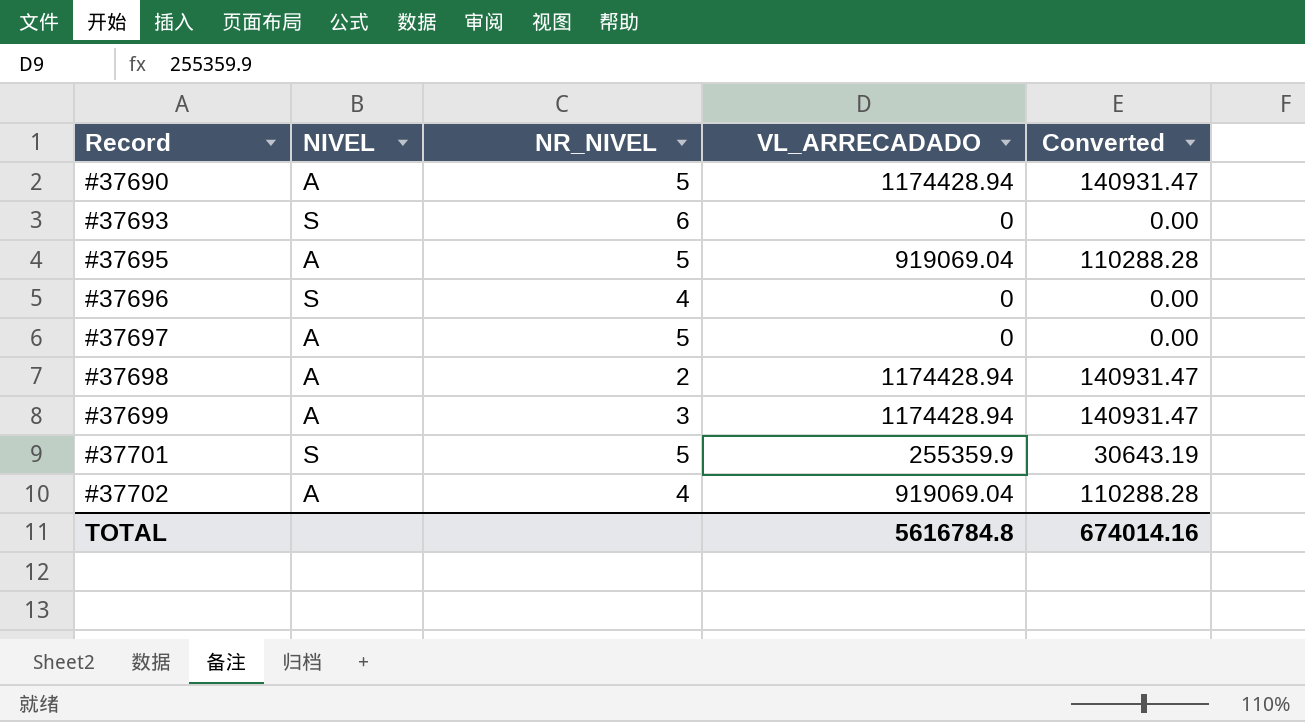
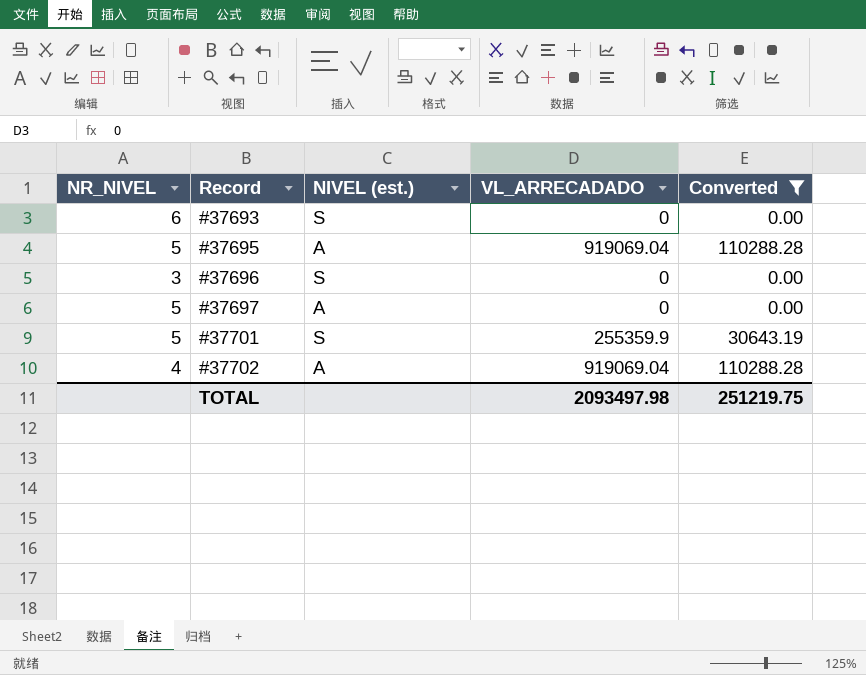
filter: none -> Converted != 140931.47
column NR_NIVEL | position: 3 -> 1
column name: NIVEL -> NIVEL (est.)
#37696 | NR_NIVEL: 4 -> 3
TOTAL | VL_ARRECADADO: 5616784.8 -> 2093497.98
TOTAL | Converted: 674014.16 -> 251219.75

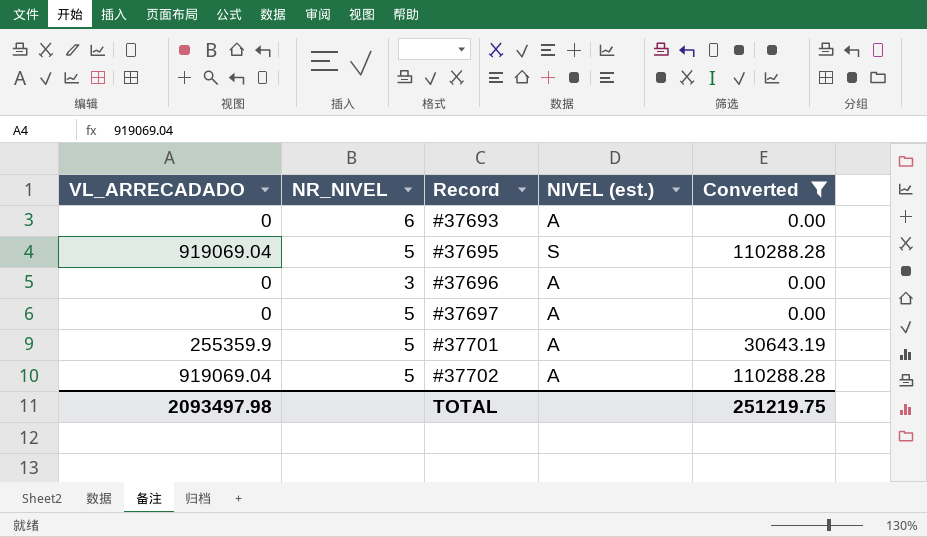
column VL_ARRECADADO | position: 4 -> 1
#37693 | NIVEL (est.): S -> A
#37695 | NIVEL (est.): A -> S
#37696 | NIVEL (est.): S -> A
#37701 | NIVEL (est.): S -> A
#37702 | NR_NIVEL: 4 -> 5

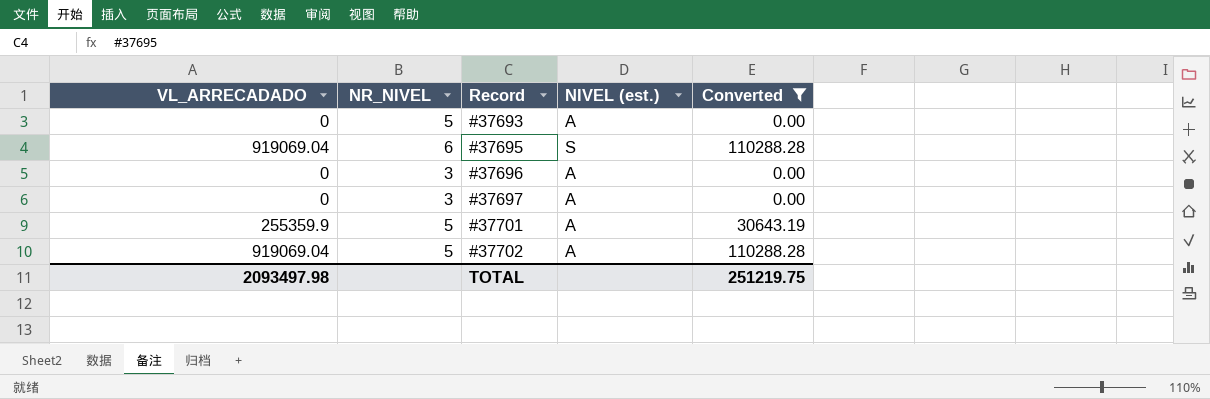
#37693 | NR_NIVEL: 6 -> 5
#37695 | NR_NIVEL: 5 -> 6
#37697 | NR_NIVEL: 5 -> 3

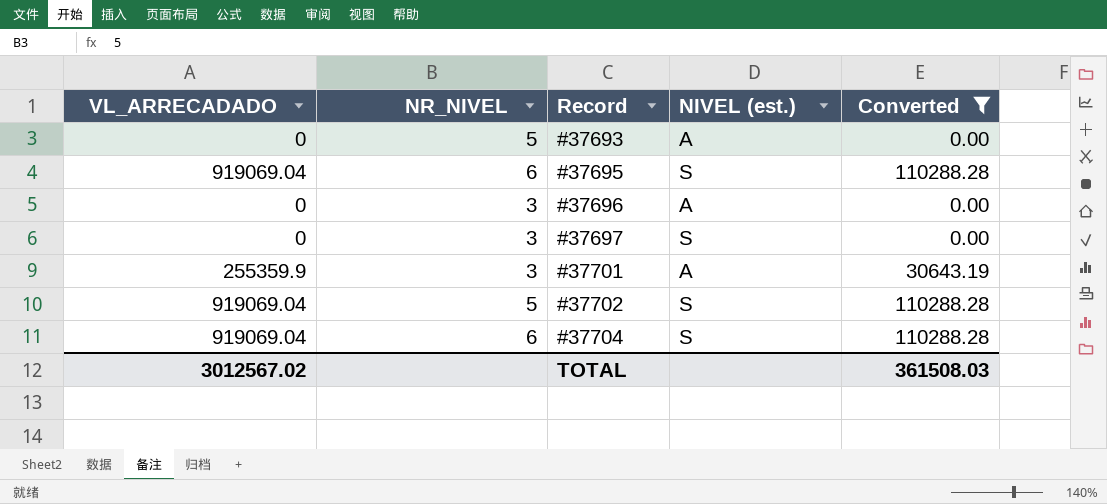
#37697 | NIVEL (est.): A -> S
#37701 | NR_NIVEL: 5 -> 3
#37702 | NIVEL (est.): A -> S
row #37704: none -> 919069.04 | 6 | S | 110288.28
TOTAL | VL_ARRECADADO: 2093497.98 -> 3012567.02
TOTAL | Converted: 251219.75 -> 361508.03

